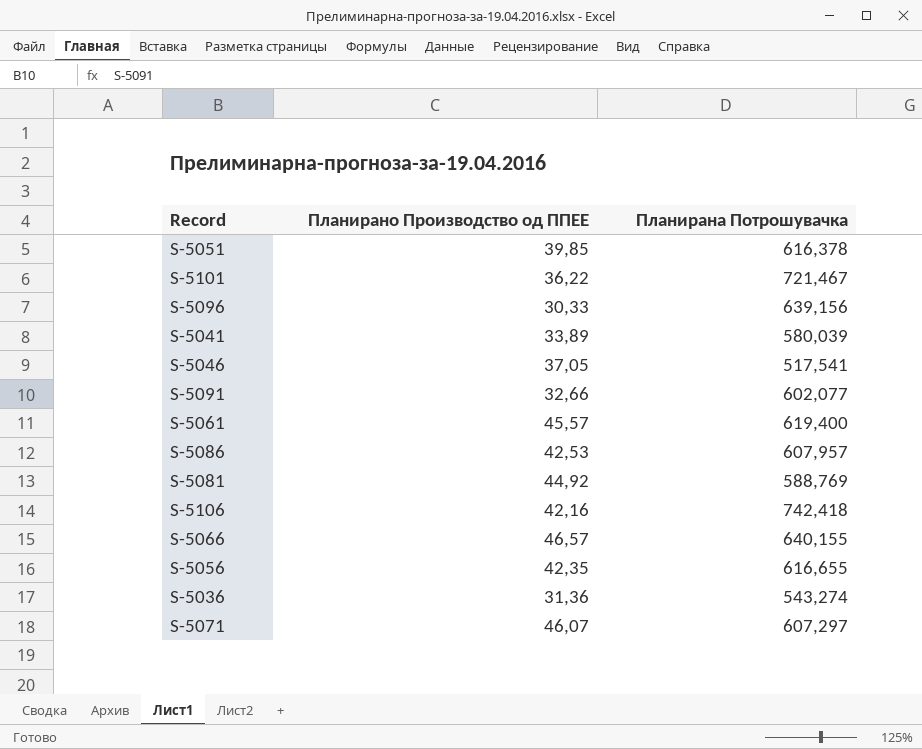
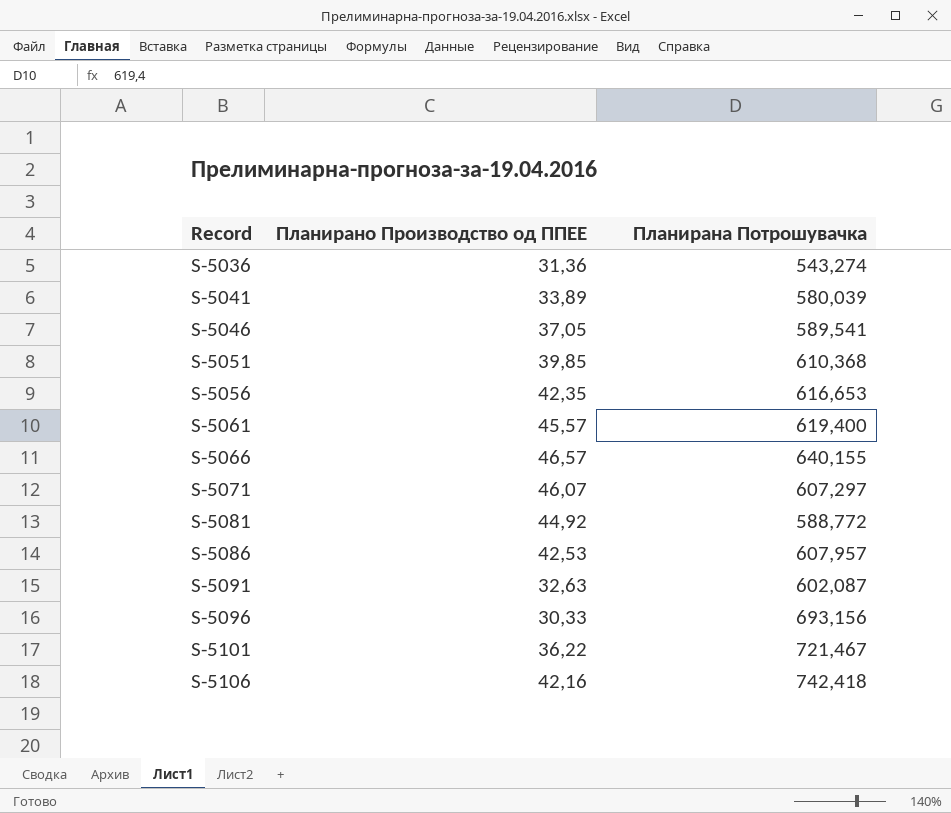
row order: none -> Record ascending
S-5046 | Планирана Потрошувачка: 517,541 -> 589,541
S-5051 | Планирана Потрошувачка: 616,378 -> 610,368
S-5056 | Планирана Потрошувачка: 616,655 -> 616,653
S-5081 | Планирана Потрошувачка: 588,769 -> 588,772
S-5091 | Планирано Производство од ППЕЕ: 32,66 -> 32,63
S-5091 | Планирана Потрошувачка: 602,077 -> 602,087
S-5096 | Планирана Потрошувачка: 639,156 -> 693,156

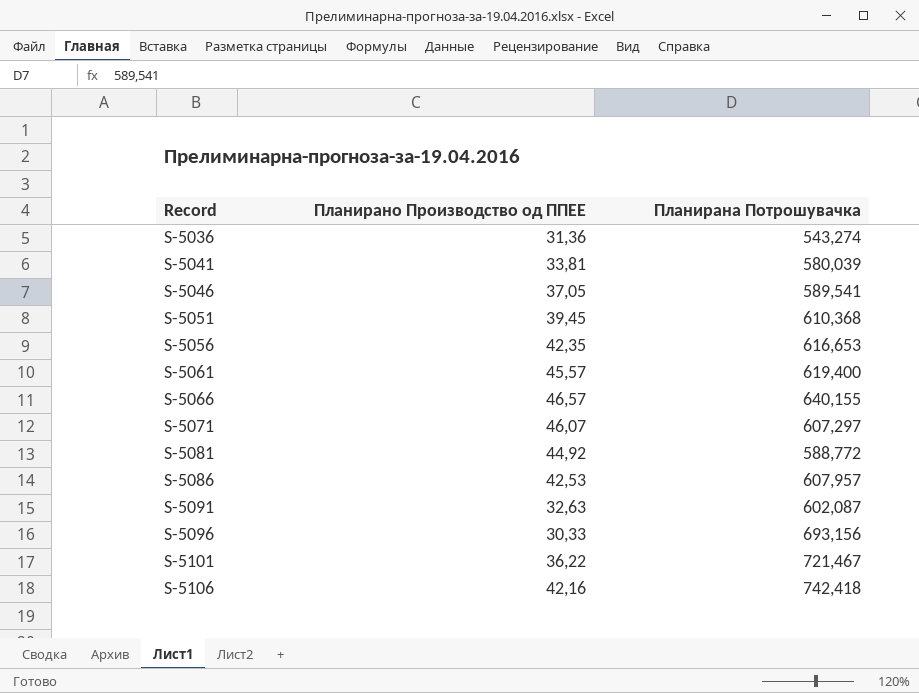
S-5041 | Планирано Производство од ППЕЕ: 33,89 -> 33,81
S-5051 | Планирано Производство од ППЕЕ: 39,85 -> 39,45

